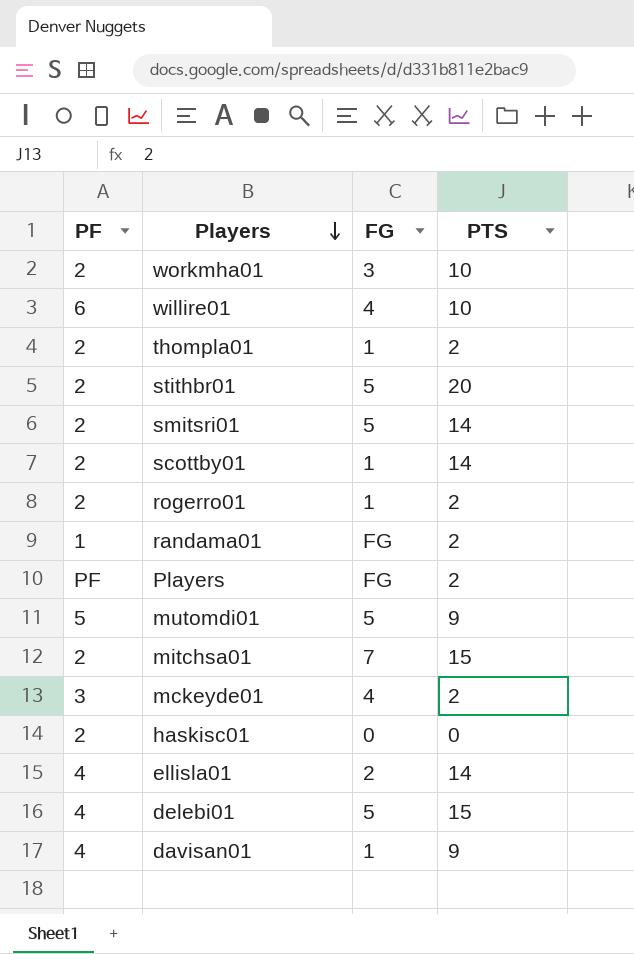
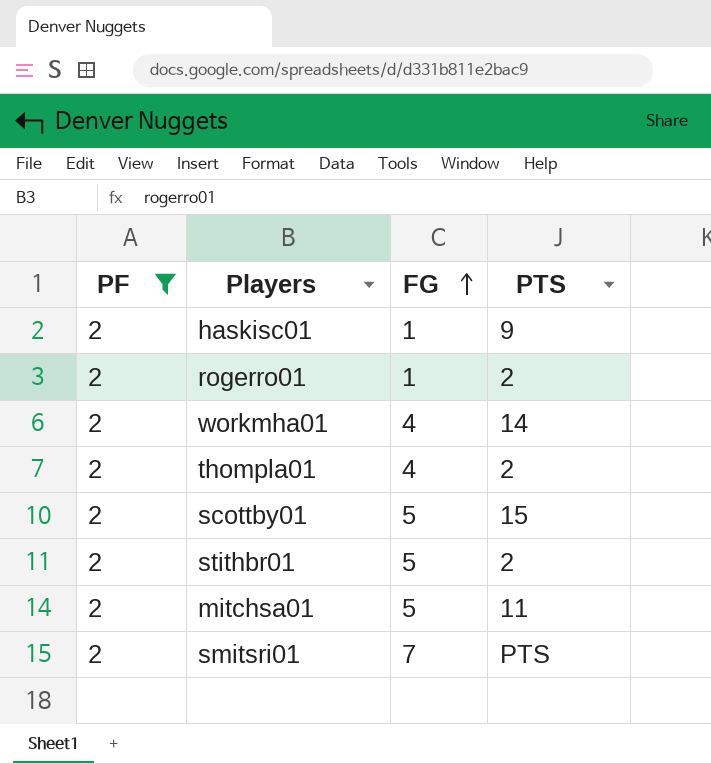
filter: none -> PF = 2
row order: Players descending -> FG ascending
haskisc01 | FG: 0 -> 1
haskisc01 | PTS: 0 -> 9
workmha01 | FG: 3 -> 4
workmha01 | PTS: 10 -> 14
thompla01 | FG: 1 -> 4
scottby01 | FG: 1 -> 5
scottby01 | PTS: 14 -> 15
stithbr01 | PTS: 20 -> 2
mitchsa01 | FG: 7 -> 5
mitchsa01 | PTS: 15 -> 11
smitsri01 | FG: 5 -> 7
smitsri01 | PTS: 14 -> PTS

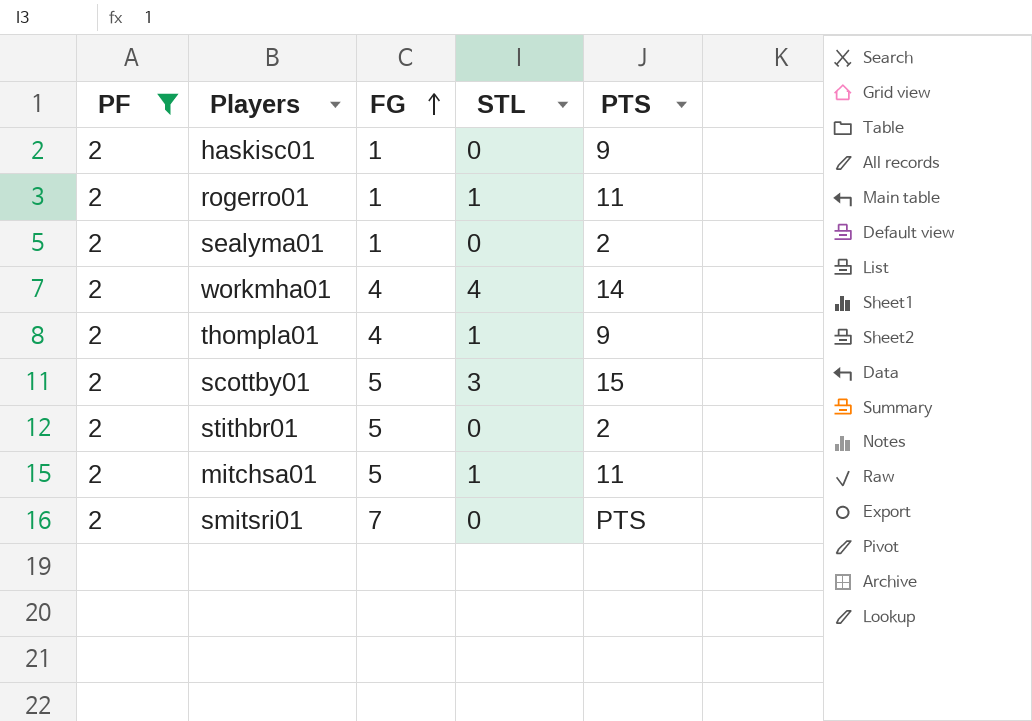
column STL | position: none -> 4
rogerro01 | PTS: 2 -> 11
row sealyma01: none -> 2 | 1 | 0 | 2
thompla01 | PTS: 2 -> 9

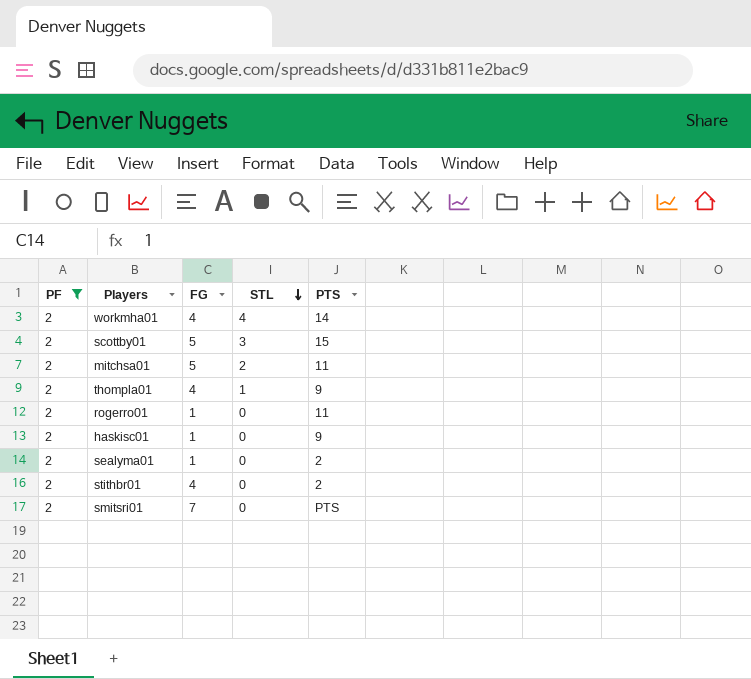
row order: FG ascending -> STL descending
mitchsa01 | STL: 1 -> 2
rogerro01 | STL: 1 -> 0
stithbr01 | FG: 5 -> 4

